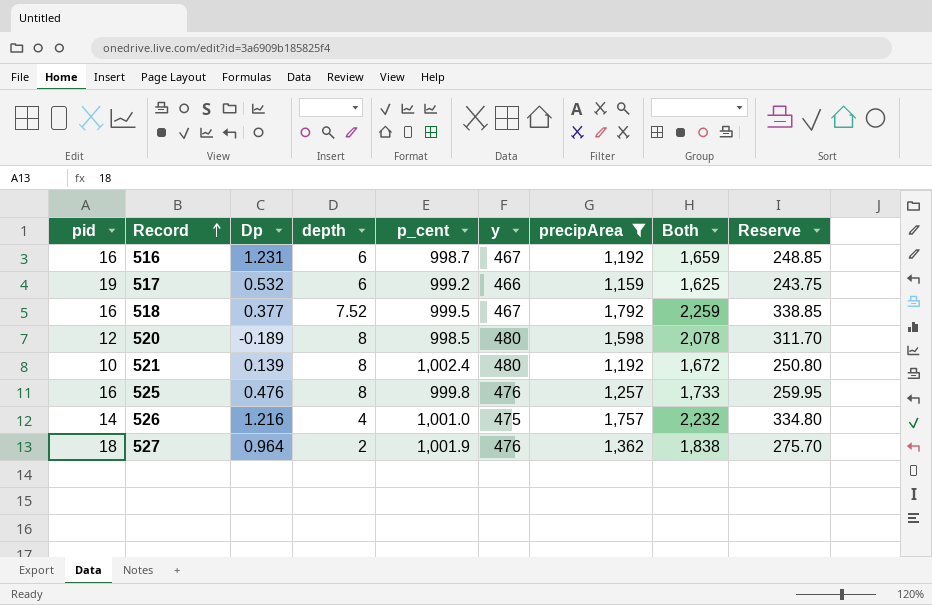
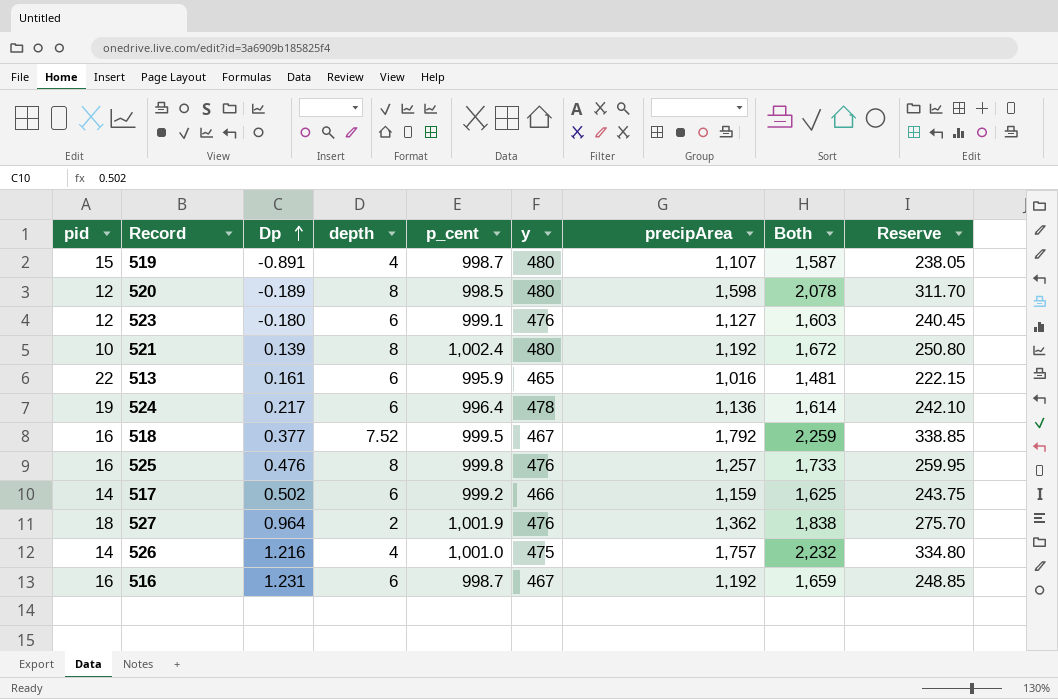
filter: precipArea >= 1,159 -> none
row order: Record ascending -> Dp ascending
517 | pid: 19 -> 14
517 | Dp: 0.532 -> 0.502

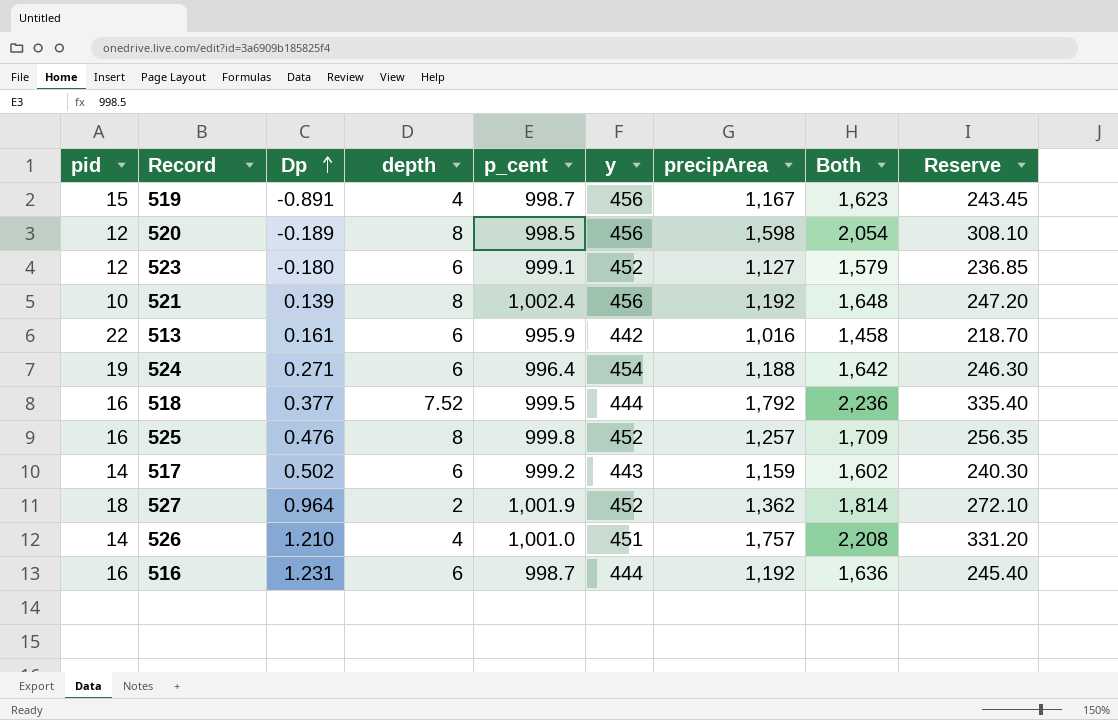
519 | y: 480 -> 456
519 | precipArea: 1,107 -> 1,167
519 | Both: 1,587 -> 1,623
519 | Reserve: 238.05 -> 243.45
520 | y: 480 -> 456
520 | Both: 2,078 -> 2,054
520 | Reserve: 311.70 -> 308.10
523 | y: 476 -> 452
523 | Both: 1,603 -> 1,579
523 | Reserve: 240.45 -> 236.85
521 | y: 480 -> 456
521 | Both: 1,672 -> 1,648
521 | Reserve: 250.80 -> 247.20
513 | y: 465 -> 442
513 | Both: 1,481 -> 1,458
513 | Reserve: 222.15 -> 218.70
524 | Dp: 0.217 -> 0.271
524 | y: 478 -> 454
524 | precipArea: 1,136 -> 1,188
524 | Both: 1,614 -> 1,642
524 | Reserve: 242.10 -> 246.30
518 | y: 467 -> 444
518 | Both: 2,259 -> 2,236
518 | Reserve: 338.85 -> 335.40
525 | y: 476 -> 452
525 | Both: 1,733 -> 1,709
525 | Reserve: 259.95 -> 256.35
517 | y: 466 -> 443
517 | Both: 1,625 -> 1,602
517 | Reserve: 243.75 -> 240.30
527 | y: 476 -> 452
527 | Both: 1,838 -> 1,814
527 | Reserve: 275.70 -> 272.10
526 | Dp: 1.216 -> 1.210
526 | y: 475 -> 451
526 | Both: 2,232 -> 2,208
526 | Reserve: 334.80 -> 331.20
516 | y: 467 -> 444
516 | Both: 1,659 -> 1,636
516 | Reserve: 248.85 -> 245.40

